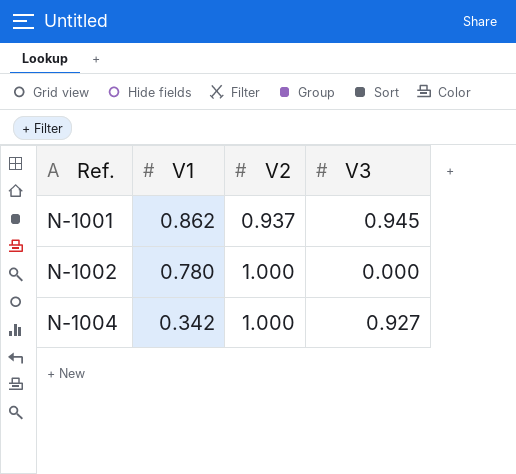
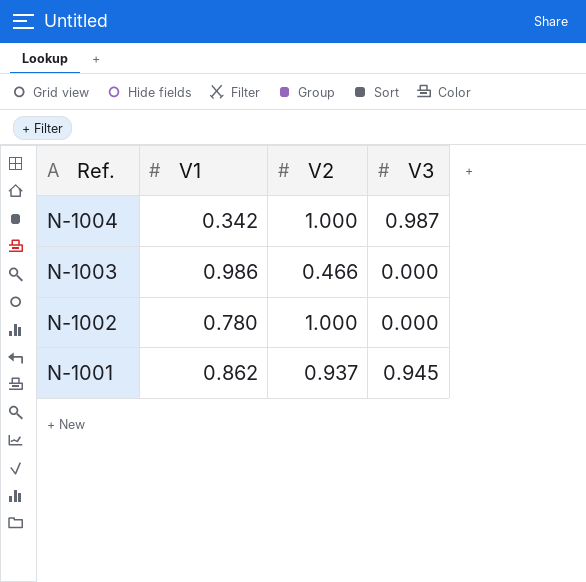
row order: Ref. ascending -> Ref. descending
N-1004 | V3: 0.927 -> 0.987
row N-1003: none -> 0.986 | 0.466 | 0.000

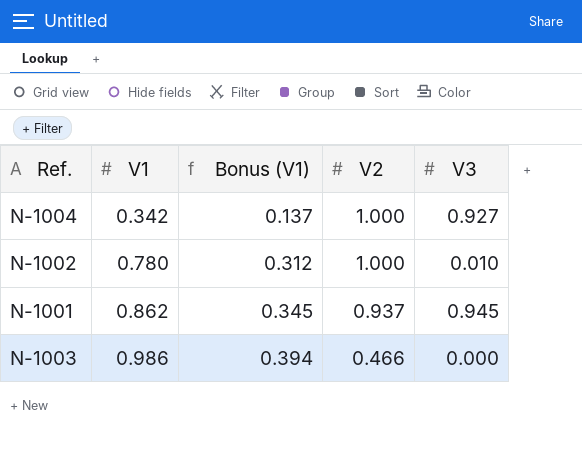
row order: Ref. descending -> V1 ascending
column Bonus (V1) | formula: none -> [V1] * 0.4
N-1004 | V3: 0.987 -> 0.927
N-1002 | V3: 0.000 -> 0.010

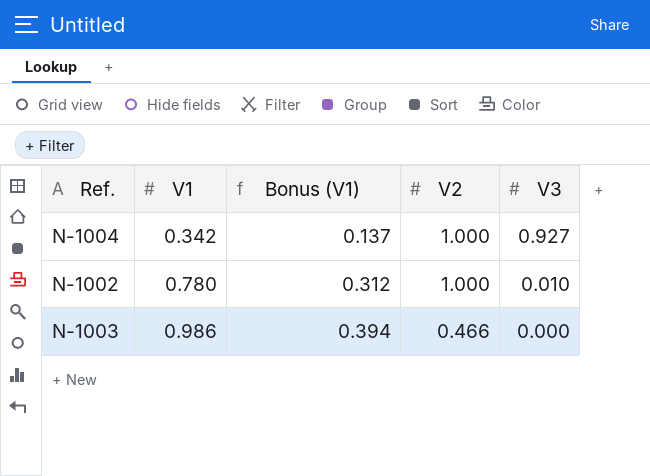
row N-1001: 0.862 | 0.345 | 0.937 | 0.945 -> none

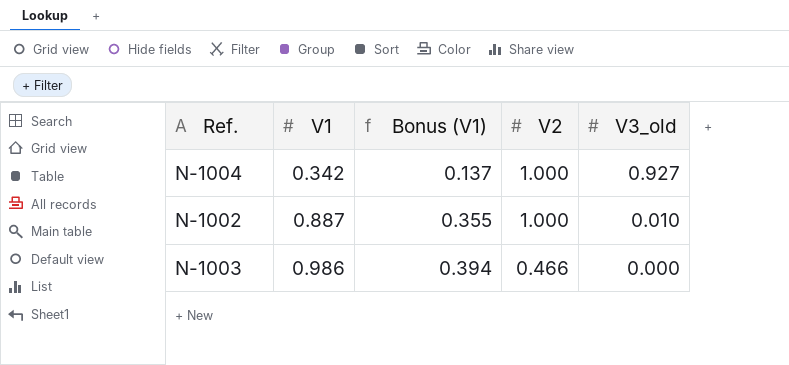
column name: V3 -> V3_old
N-1002 | V1: 0.780 -> 0.887
N-1002 | Bonus (V1): 0.312 -> 0.355

